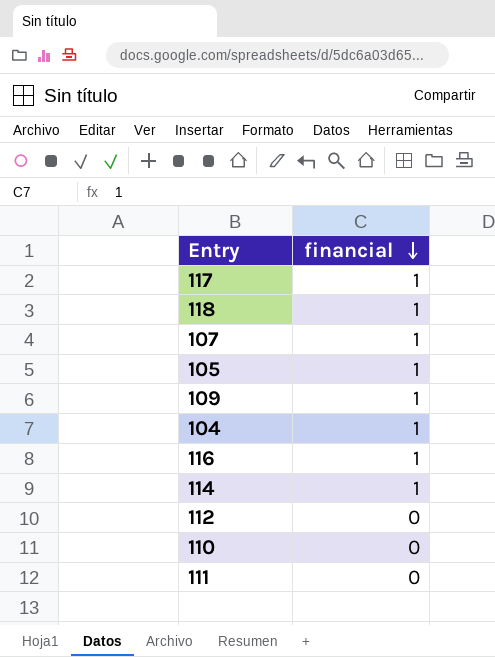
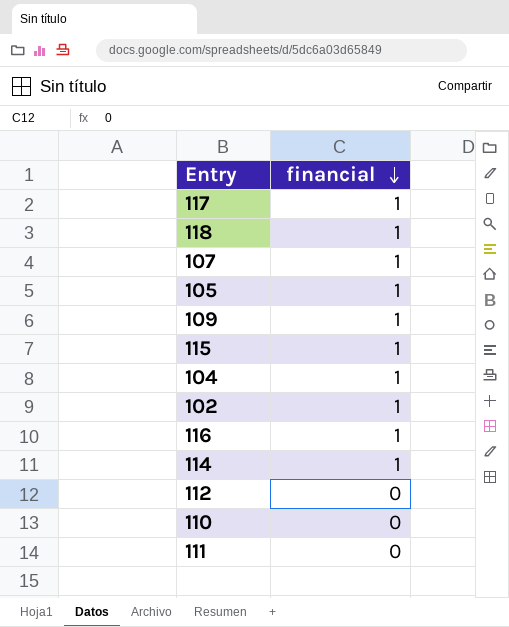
row 115: none -> 1
row 102: none -> 1

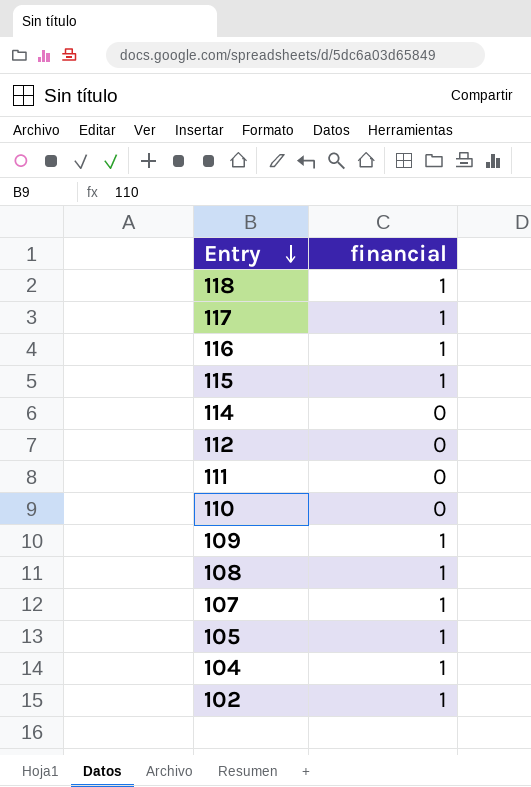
row order: financial descending -> Entry descending
114 | financial: 1 -> 0
row 108: none -> 1

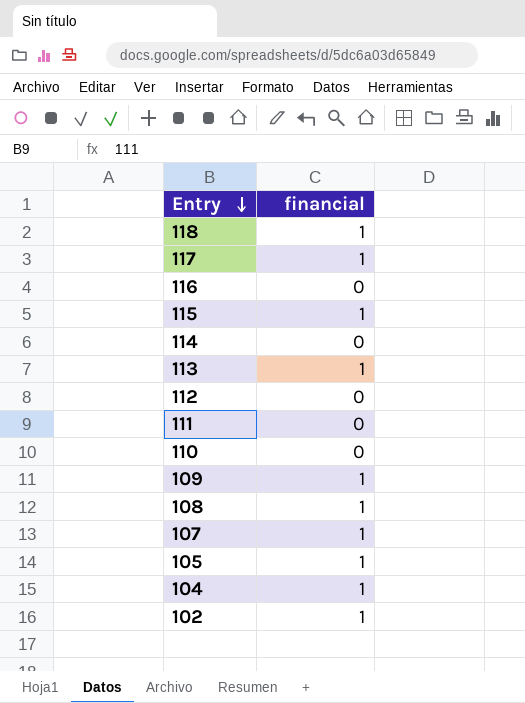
116 | financial: 1 -> 0
row 113: none -> 1

